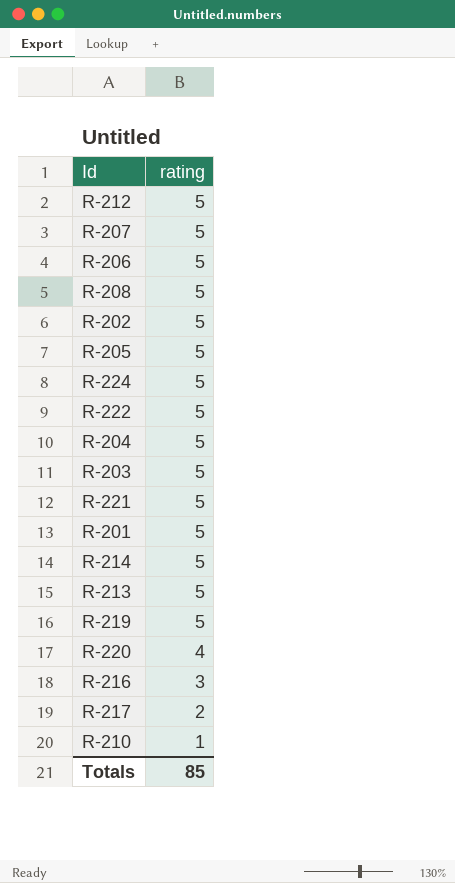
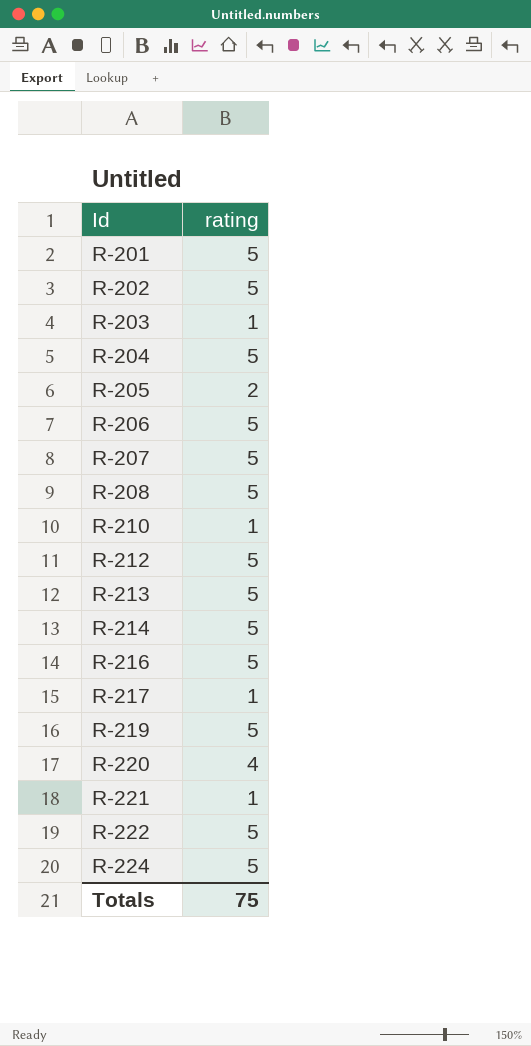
row order: rating descending -> Id ascending
R-203 | rating: 5 -> 1
R-205 | rating: 5 -> 2
R-216 | rating: 3 -> 5
R-217 | rating: 2 -> 1
R-221 | rating: 5 -> 1
Totals | rating: 85 -> 75

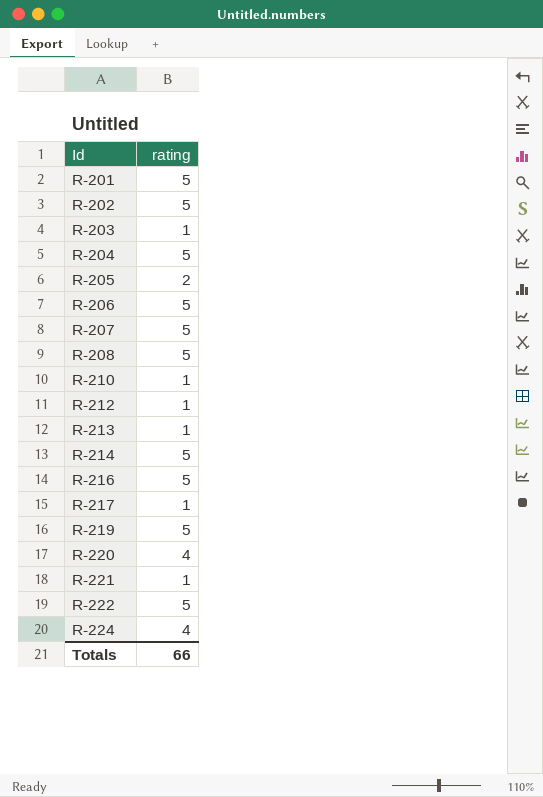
R-212 | rating: 5 -> 1
R-213 | rating: 5 -> 1
R-224 | rating: 5 -> 4
Totals | rating: 75 -> 66

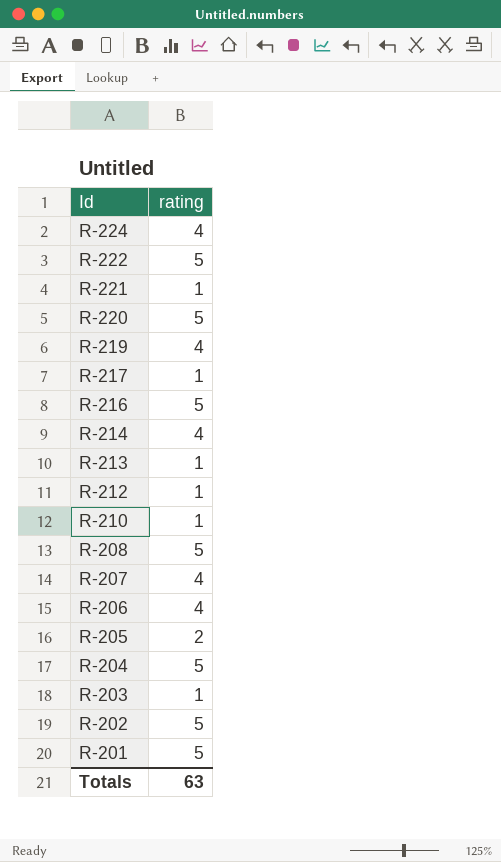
row order: Id ascending -> Id descending
R-220 | rating: 4 -> 5
R-219 | rating: 5 -> 4
R-214 | rating: 5 -> 4
R-207 | rating: 5 -> 4
R-206 | rating: 5 -> 4
Totals | rating: 66 -> 63

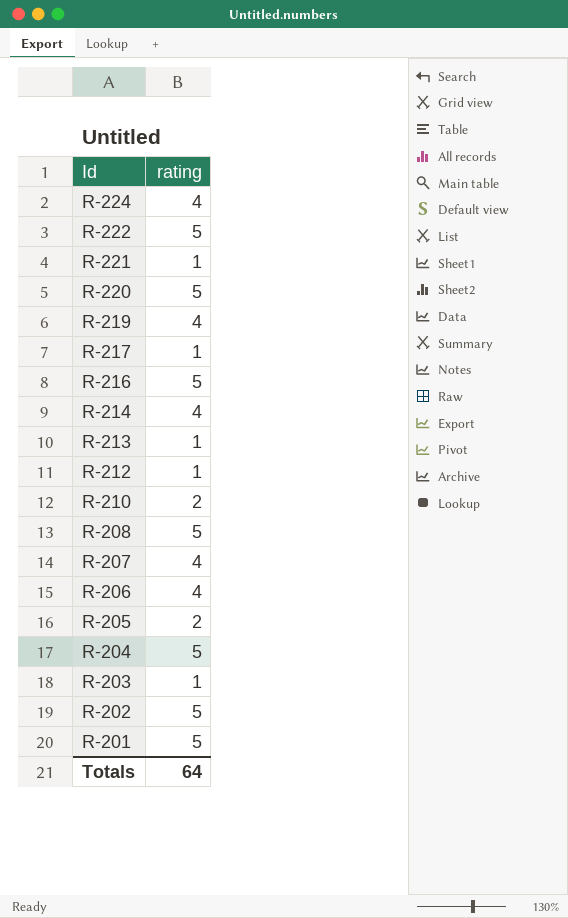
R-210 | rating: 1 -> 2
Totals | rating: 63 -> 64

